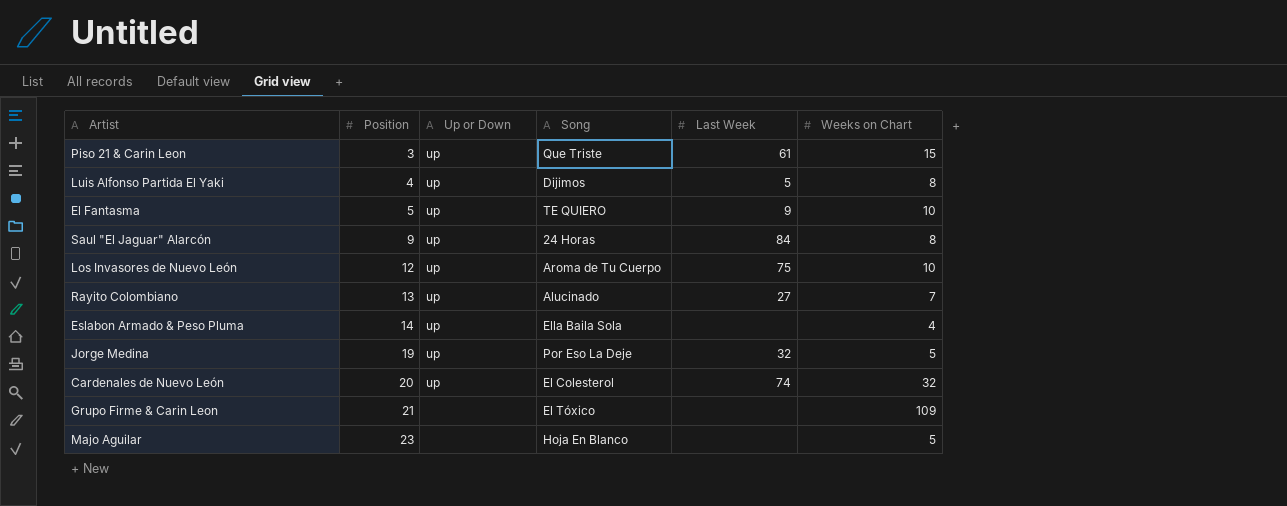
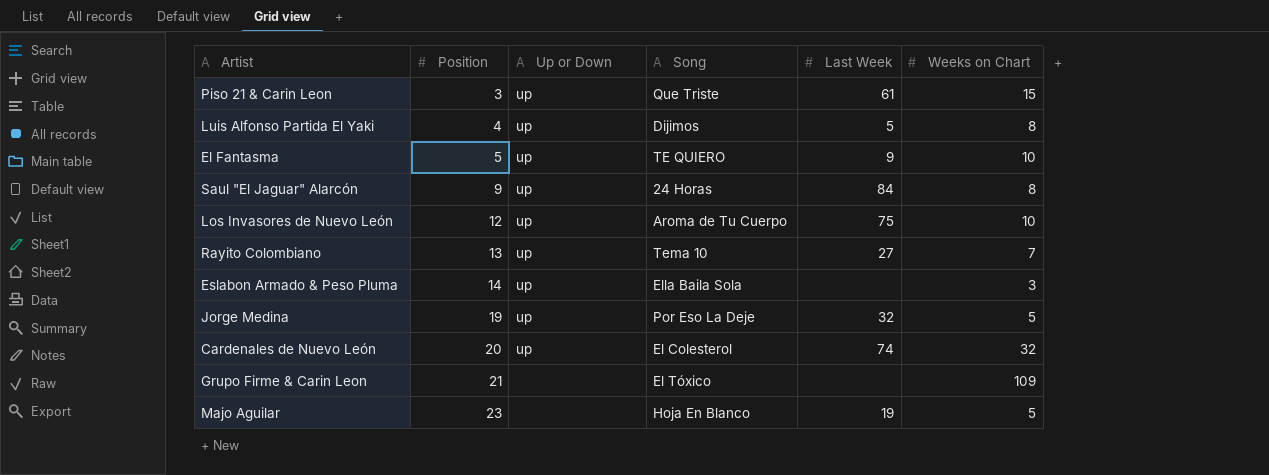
Rayito Colombiano | Song: Alucinado -> Tema 10
Eslabon Armado & Peso Pluma | Weeks on Chart: 4 -> 3
Majo Aguilar | Last Week: none -> 19

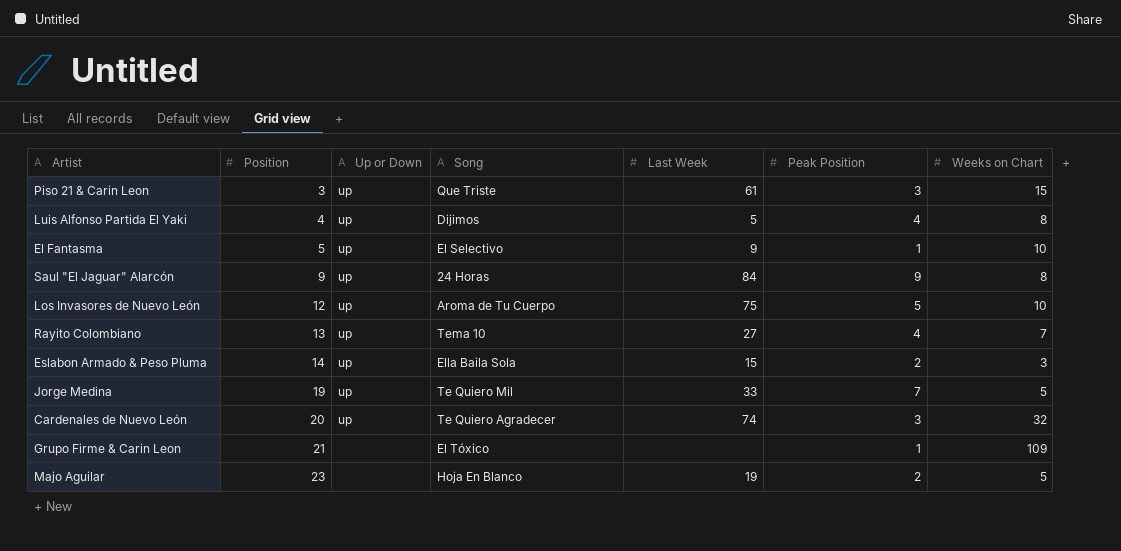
column Peak Position | position: none -> 6
El Fantasma | Song: TE QUIERO -> El Selectivo
Eslabon Armado & Peso Pluma | Last Week: none -> 15
Jorge Medina | Song: Por Eso La Deje -> Te Quiero Mil
Jorge Medina | Last Week: 32 -> 33
Cardenales de Nuevo León | Song: El Colesterol -> Te Quiero Agradecer

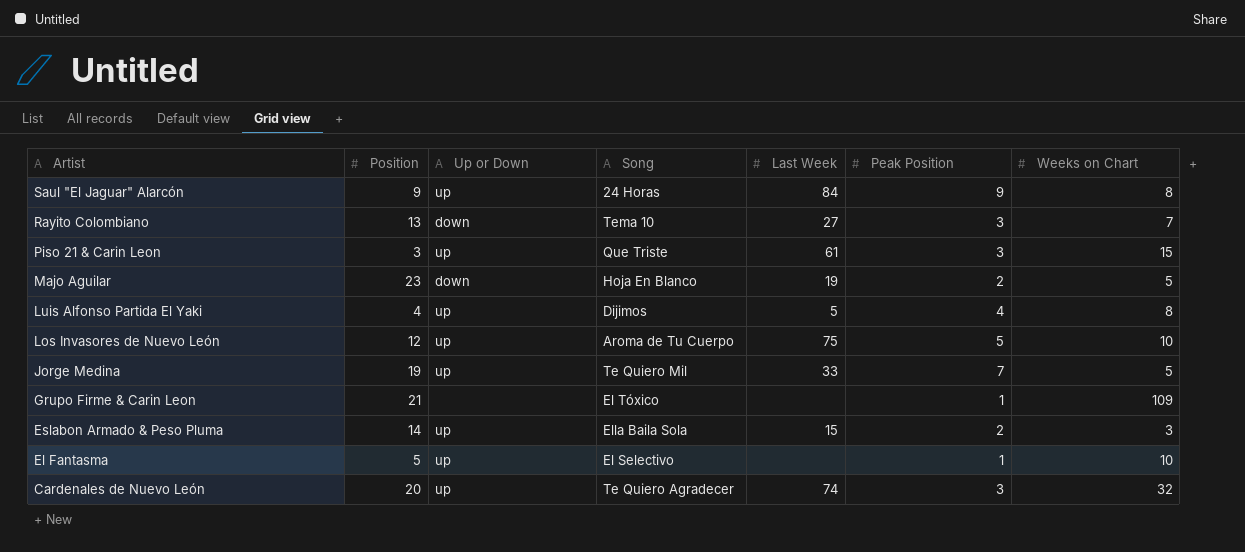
row order: Position ascending -> Artist descending
Rayito Colombiano | Up or Down: up -> down
Rayito Colombiano | Peak Position: 4 -> 3
Majo Aguilar | Up or Down: none -> down
El Fantasma | Last Week: 9 -> none

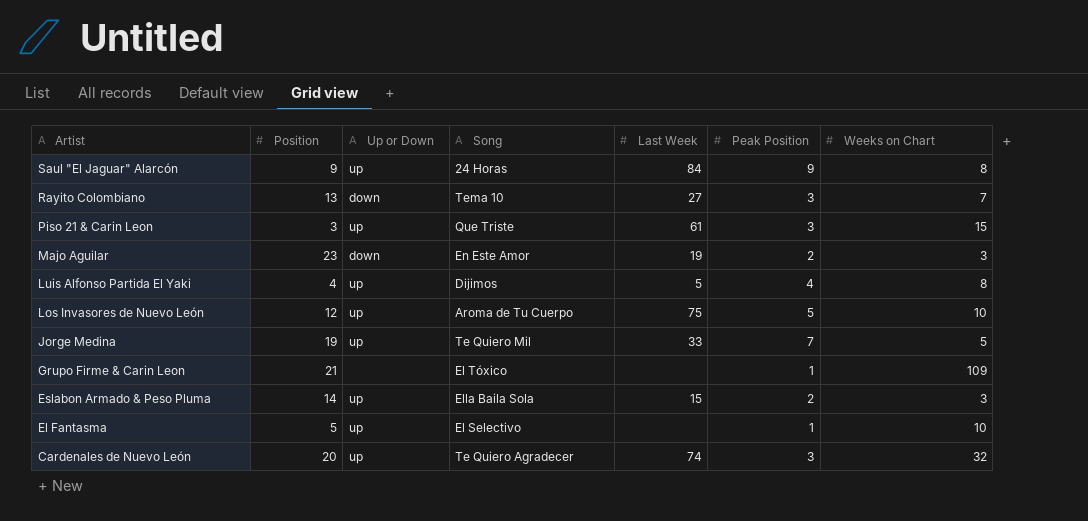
Majo Aguilar | Song: Hoja En Blanco -> En Este Amor
Majo Aguilar | Weeks on Chart: 5 -> 3

